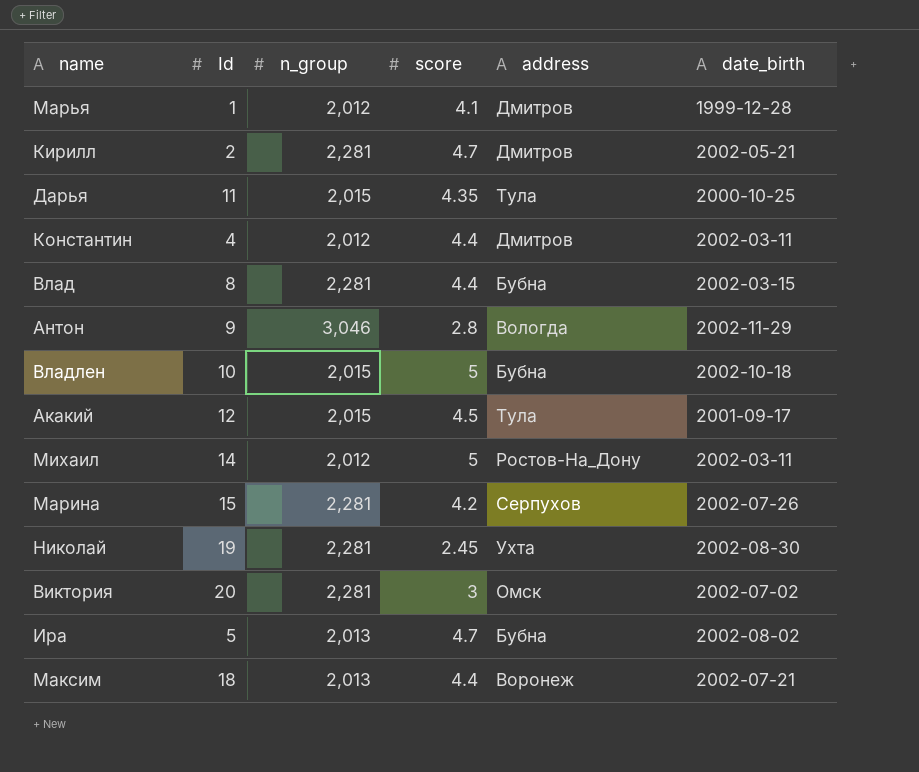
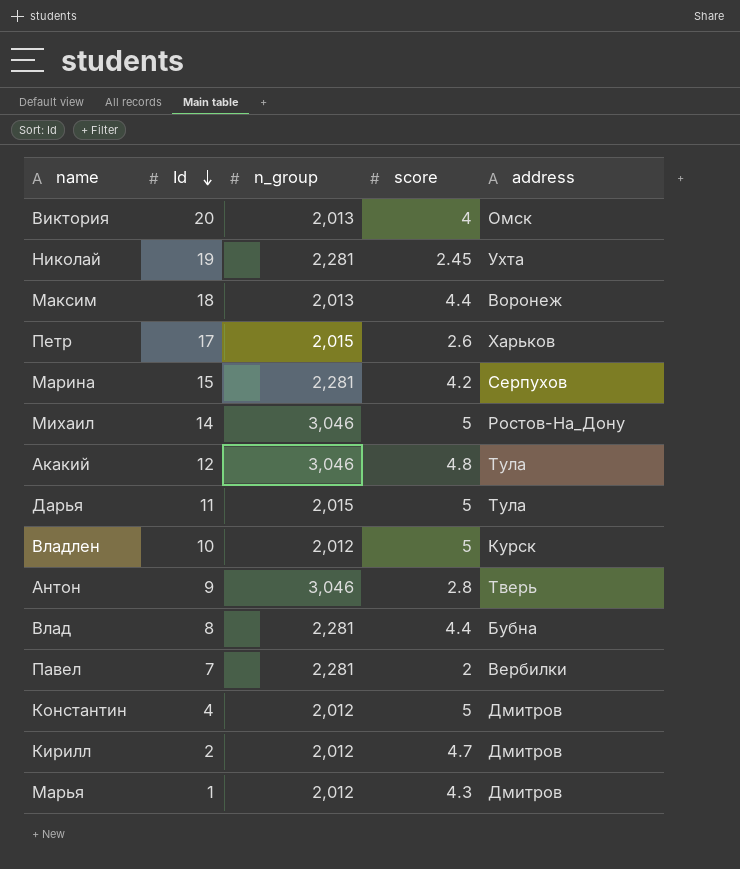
row order: none -> Id descending
column date_birth | position: 6 -> none
row Ира: 5 | 2,013 | 4.7 | Бубна | 2002-08-02 -> none
Виктория | n_group: 2,281 -> 2,013
Виктория | score: 3 -> 4
row Петр: none -> 17 | 2,015 | 2.6 | Харьков
Михаил | n_group: 2,012 -> 3,046
Акакий | n_group: 2,015 -> 3,046
Акакий | score: 4.5 -> 4.8
Дарья | score: 4.35 -> 5
Владлен | n_group: 2,015 -> 2,012
Владлен | address: Бубна -> Курск
Антон | address: Вологда -> Тверь
row Павел: none -> 7 | 2,281 | 2 | Вербилки
Константин | score: 4.4 -> 5
Кирилл | n_group: 2,281 -> 2,012
Марья | score: 4.1 -> 4.3

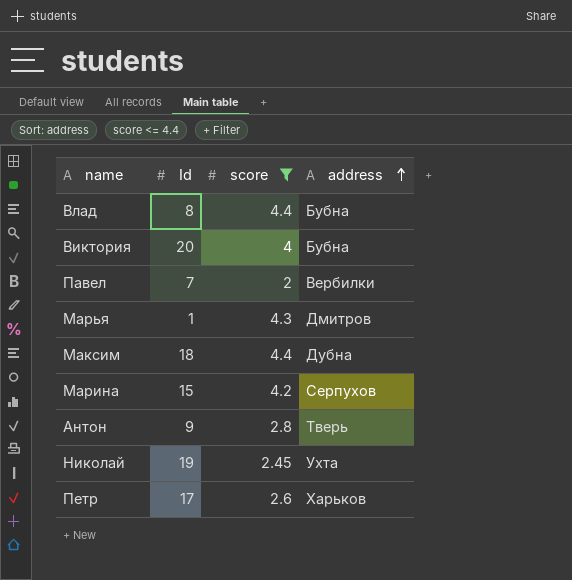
filter: none -> score <= 4.4
row order: Id descending -> address ascending
column n_group | position: 3 -> none
Виктория | address: Омск -> Бубна
Максим | address: Воронеж -> Дубна

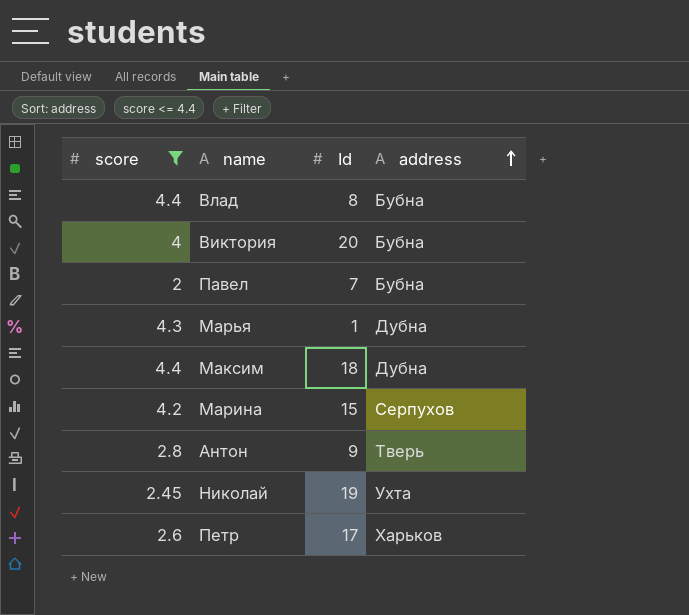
column score | position: 3 -> 1
Павел | address: Вербилки -> Бубна
Марья | address: Дмитров -> Дубна

